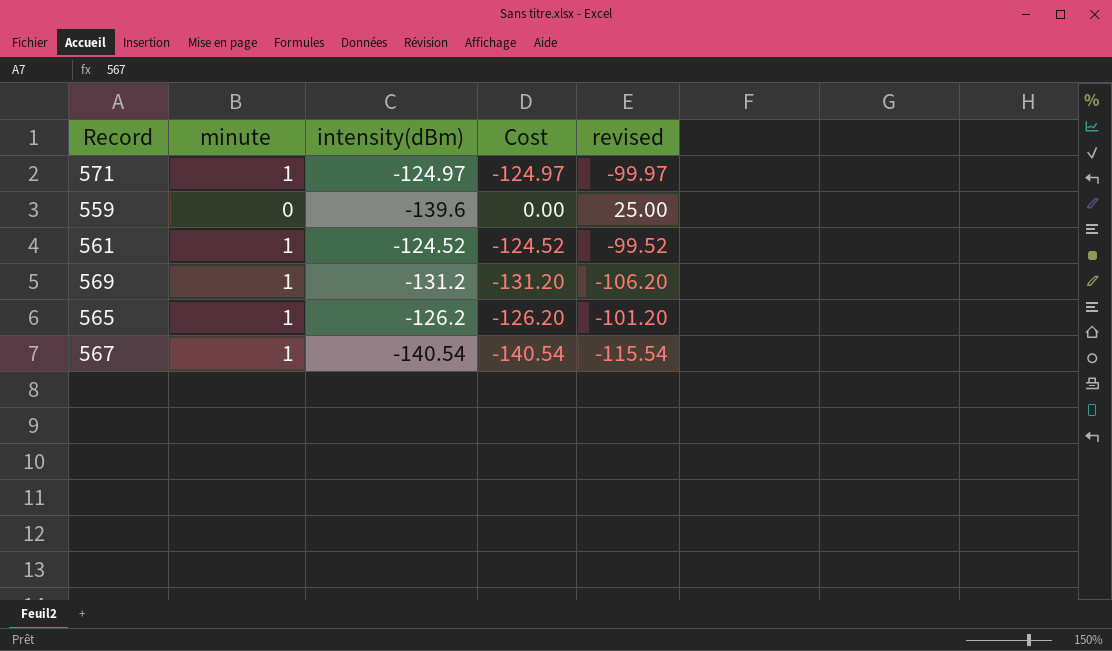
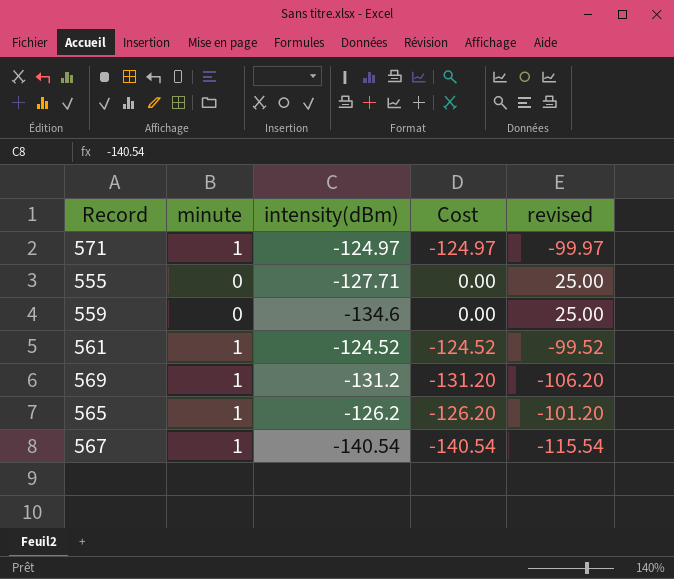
row 555: none -> 0 | -127.71 | 0.00 | 25.00
559 | intensity(dBm): -139.6 -> -134.6

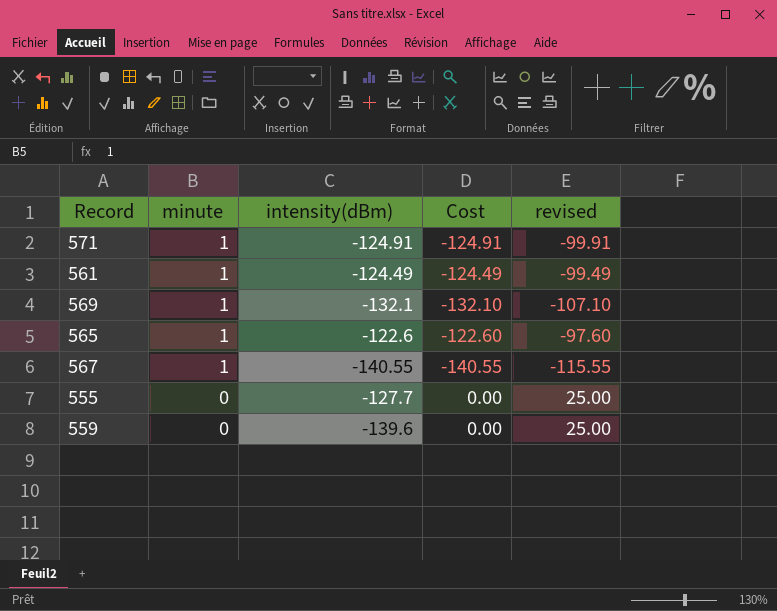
row order: none -> minute descending
571 | intensity(dBm): -124.97 -> -124.91
571 | Cost: -124.97 -> -124.91
571 | revised: -99.97 -> -99.91
561 | intensity(dBm): -124.52 -> -124.49
561 | Cost: -124.52 -> -124.49
561 | revised: -99.52 -> -99.49
569 | intensity(dBm): -131.2 -> -132.1
569 | Cost: -131.20 -> -132.10
569 | revised: -106.20 -> -107.10
565 | intensity(dBm): -126.2 -> -122.6
565 | Cost: -126.20 -> -122.60
565 | revised: -101.20 -> -97.60
567 | intensity(dBm): -140.54 -> -140.55
567 | Cost: -140.54 -> -140.55
567 | revised: -115.54 -> -115.55
555 | intensity(dBm): -127.71 -> -127.7
559 | intensity(dBm): -134.6 -> -139.6

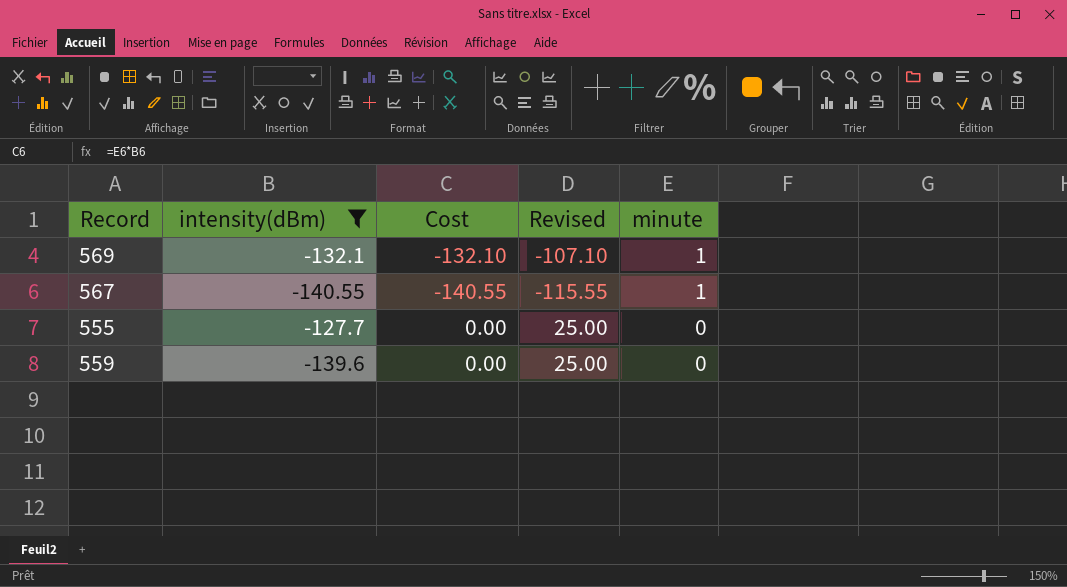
filter: none -> intensity(dBm) <= -127.7
column name: revised -> Revised
column minute | position: 2 -> 5

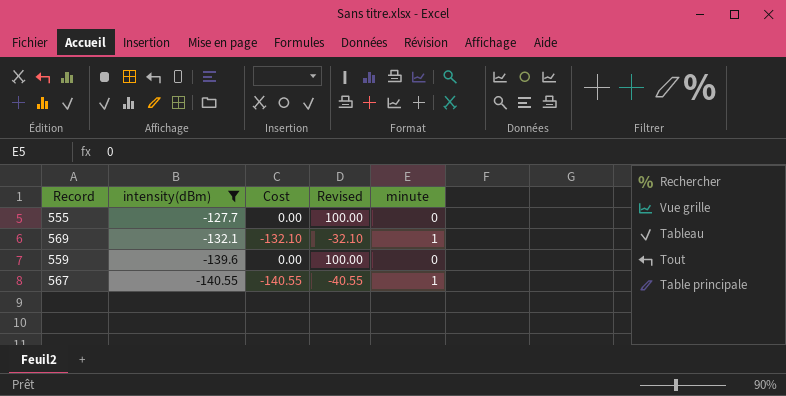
row order: minute descending -> intensity(dBm) descending
column Revised | formula: [Cost] + 25 -> [Cost] + 100

